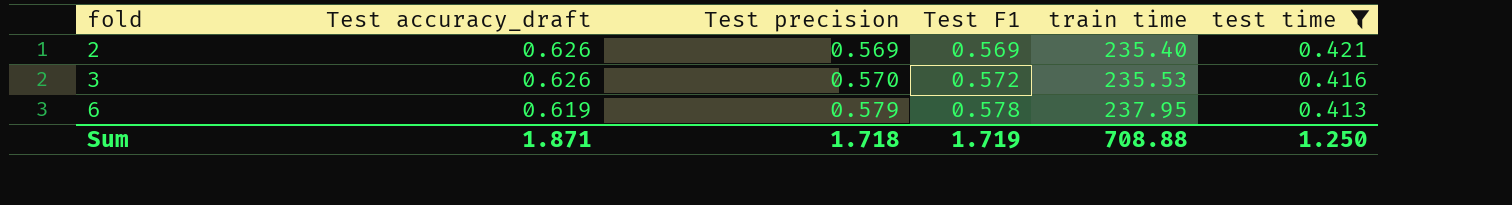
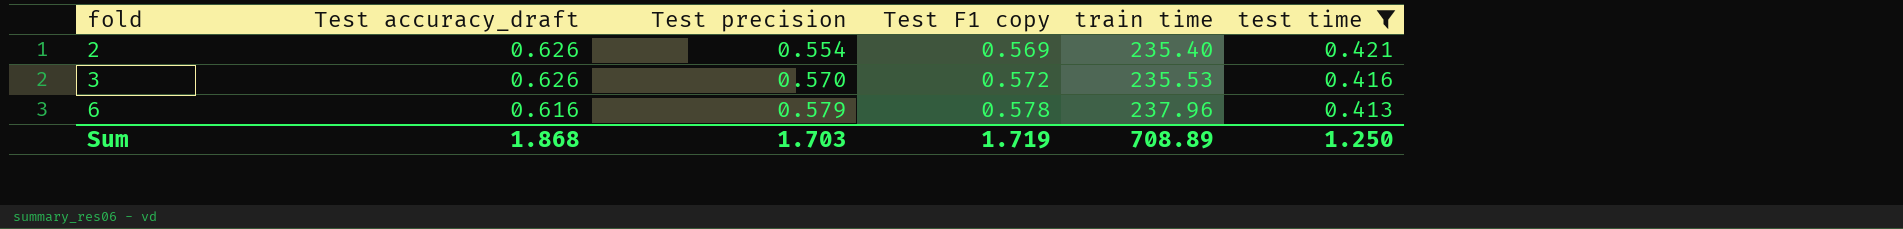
column name: Test F1 -> Test F1 copy
2 | Test precision: 0.569 -> 0.554
6 | Test accuracy_draft: 0.619 -> 0.616
6 | train time: 237.95 -> 237.96
Sum | Test accuracy_draft: 1.871 -> 1.868
Sum | Test precision: 1.718 -> 1.703
Sum | train time: 708.88 -> 708.89

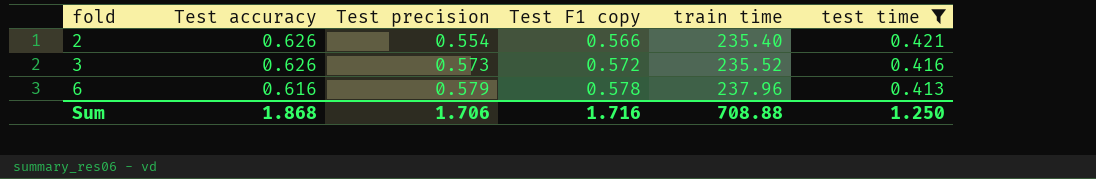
column name: Test accuracy_draft -> Test accuracy
2 | Test F1 copy: 0.569 -> 0.566
3 | Test precision: 0.570 -> 0.573
3 | train time: 235.53 -> 235.52
Sum | Test precision: 1.703 -> 1.706
Sum | Test F1 copy: 1.719 -> 1.716
Sum | train time: 708.89 -> 708.88

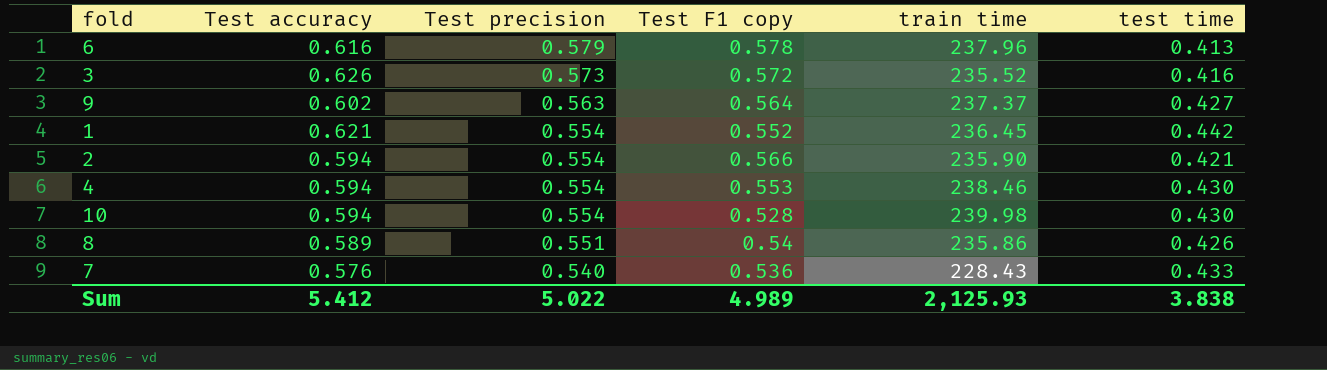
filter: test time <= 0.421 -> none
row order: fold ascending -> Test precision descending
2 | Test accuracy: 0.626 -> 0.594
2 | train time: 235.40 -> 235.90
Sum | Test accuracy: 1.868 -> 5.412
Sum | Test precision: 1.706 -> 5.022
Sum | Test F1 copy: 1.716 -> 4.989
Sum | train time: 708.88 -> 2,125.93
Sum | test time: 1.250 -> 3.838

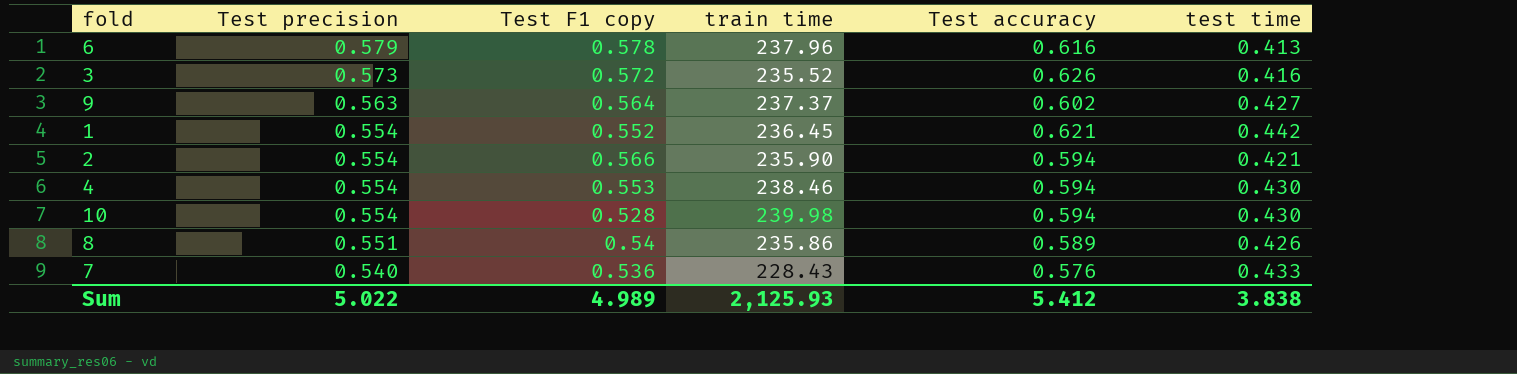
column Test accuracy | position: 2 -> 5

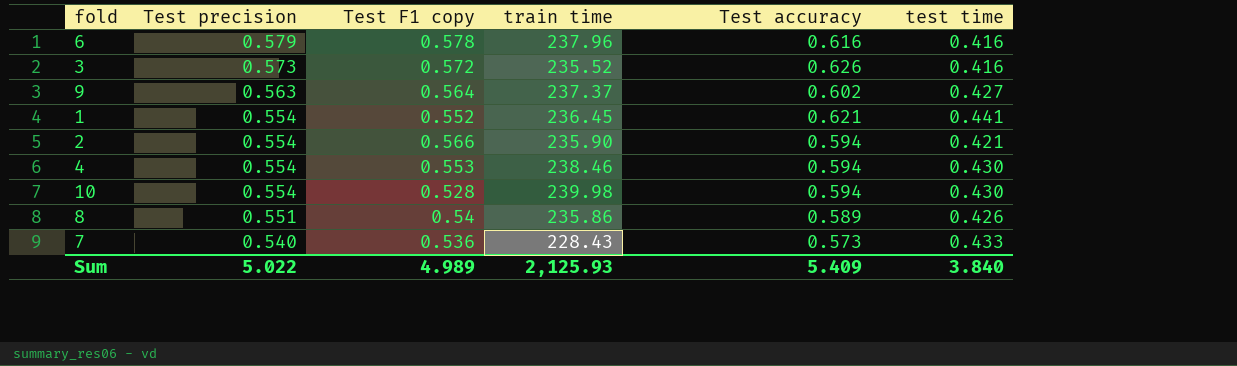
6 | test time: 0.413 -> 0.416
1 | test time: 0.442 -> 0.441
7 | Test accuracy: 0.576 -> 0.573
Sum | Test accuracy: 5.412 -> 5.409
Sum | test time: 3.838 -> 3.840

